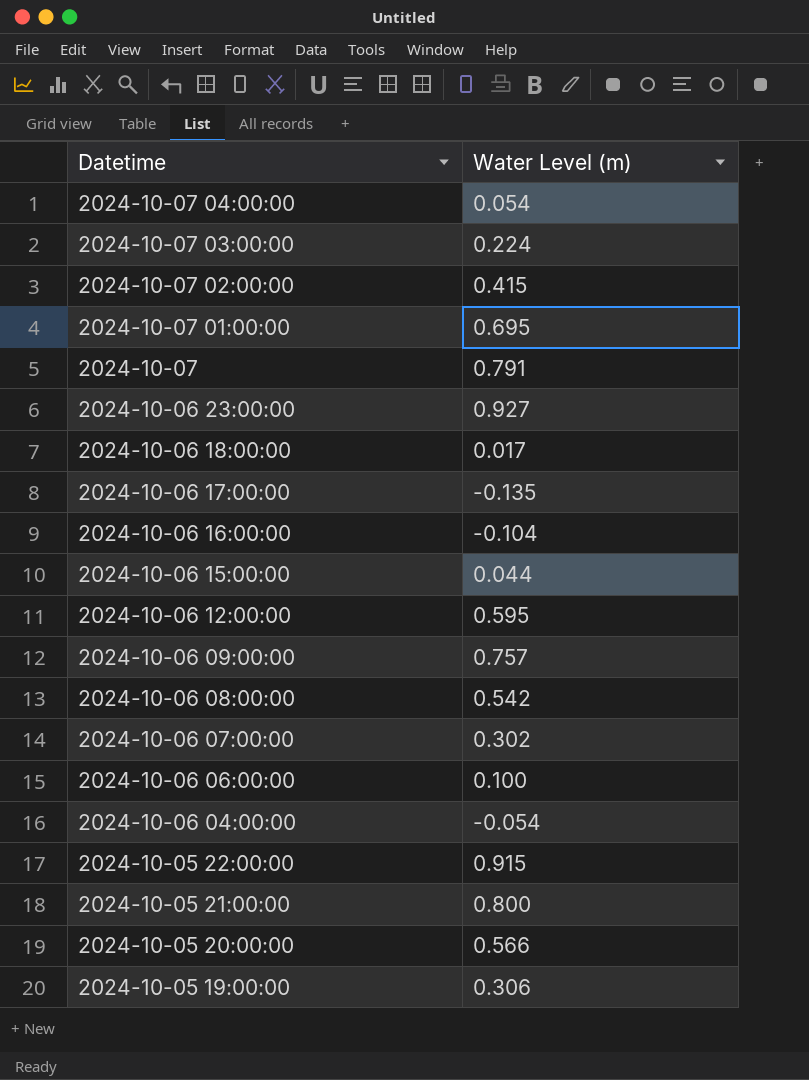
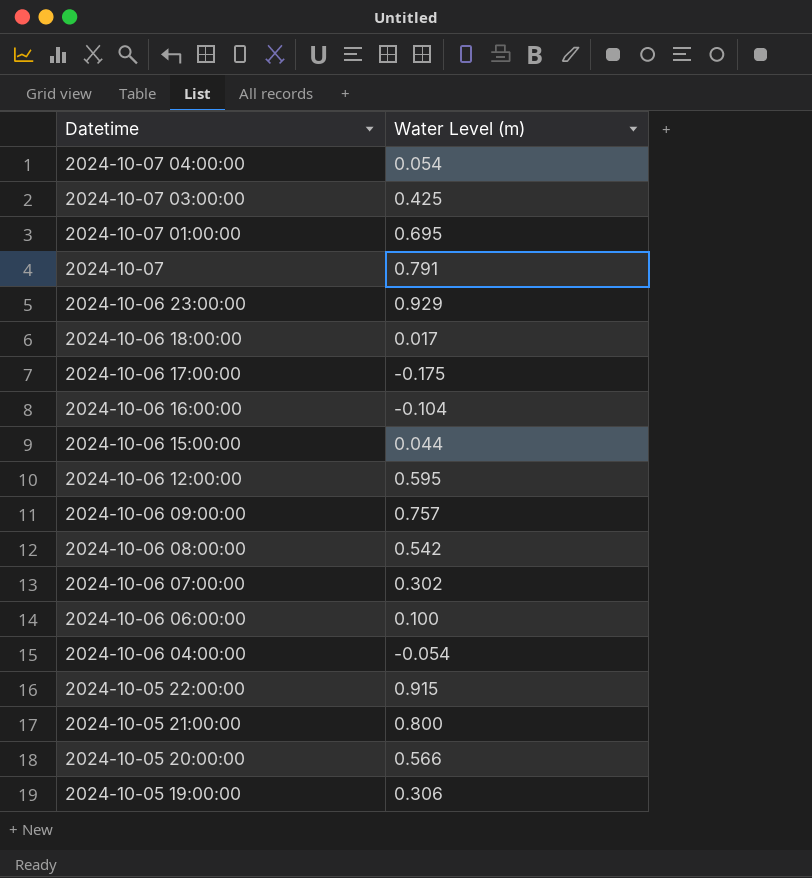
row 2024-10-07 02:00:00: 0.415 -> none
2024-10-07 03:00:00 | Water Level (m): 0.224 -> 0.425
2024-10-06 23:00:00 | Water Level (m): 0.927 -> 0.929
2024-10-06 17:00:00 | Water Level (m): -0.135 -> -0.175

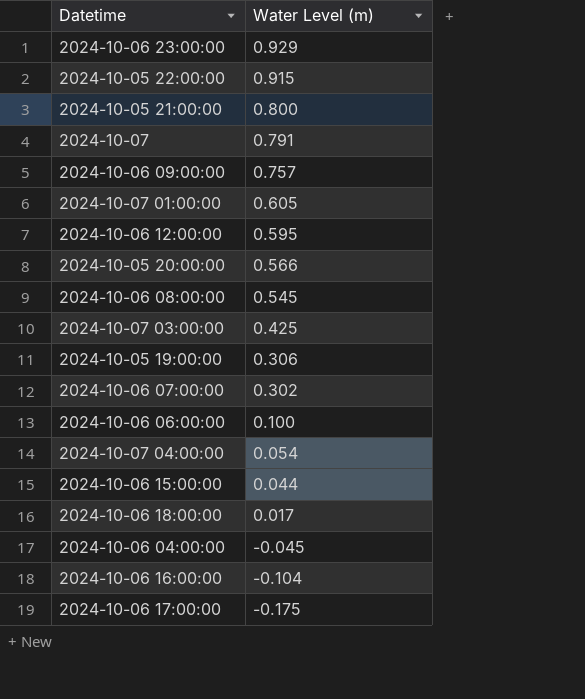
row order: Datetime descending -> Water Level (m) descending
2024-10-07 01:00:00 | Water Level (m): 0.695 -> 0.605
2024-10-06 08:00:00 | Water Level (m): 0.542 -> 0.545
2024-10-06 04:00:00 | Water Level (m): -0.054 -> -0.045

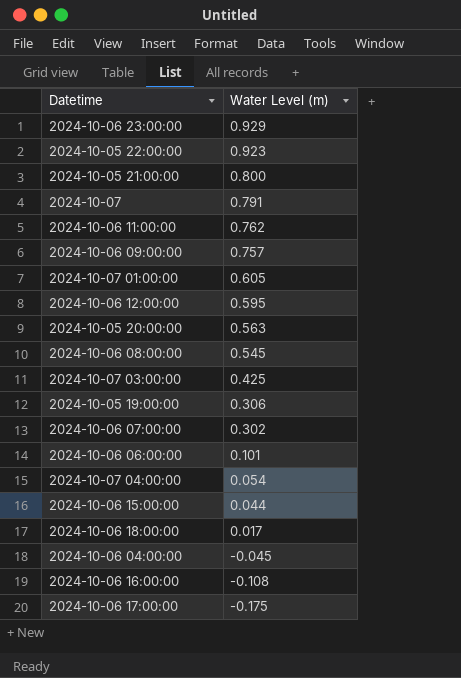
2024-10-05 22:00:00 | Water Level (m): 0.915 -> 0.923
row 2024-10-06 11:00:00: none -> 0.762
2024-10-05 20:00:00 | Water Level (m): 0.566 -> 0.563
2024-10-06 06:00:00 | Water Level (m): 0.100 -> 0.101
2024-10-06 16:00:00 | Water Level (m): -0.104 -> -0.108

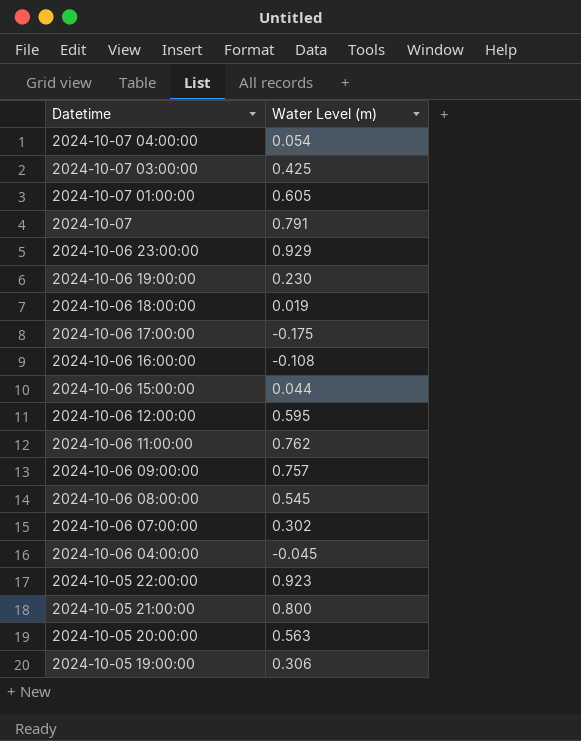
row order: Water Level (m) descending -> Datetime descending
row 2024-10-06 06:00:00: 0.101 -> none
row 2024-10-06 19:00:00: none -> 0.230
2024-10-06 18:00:00 | Water Level (m): 0.017 -> 0.019

